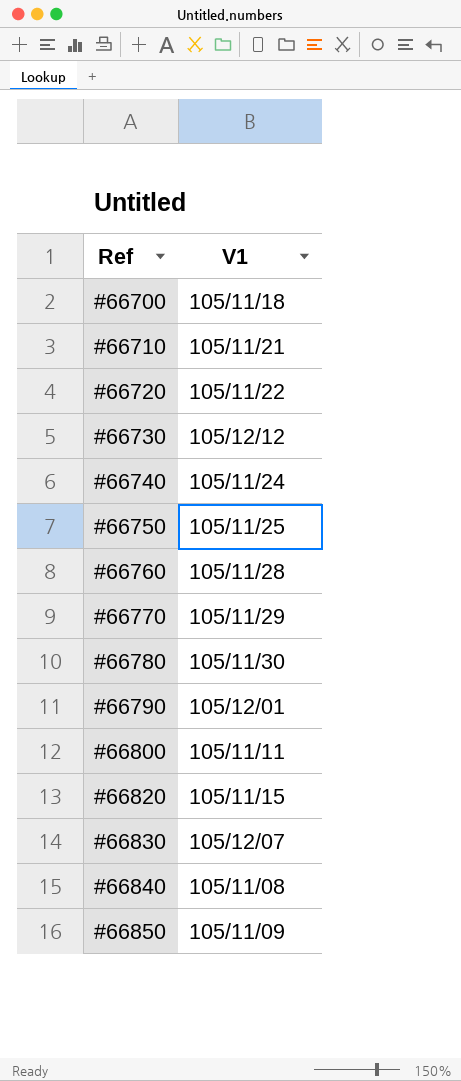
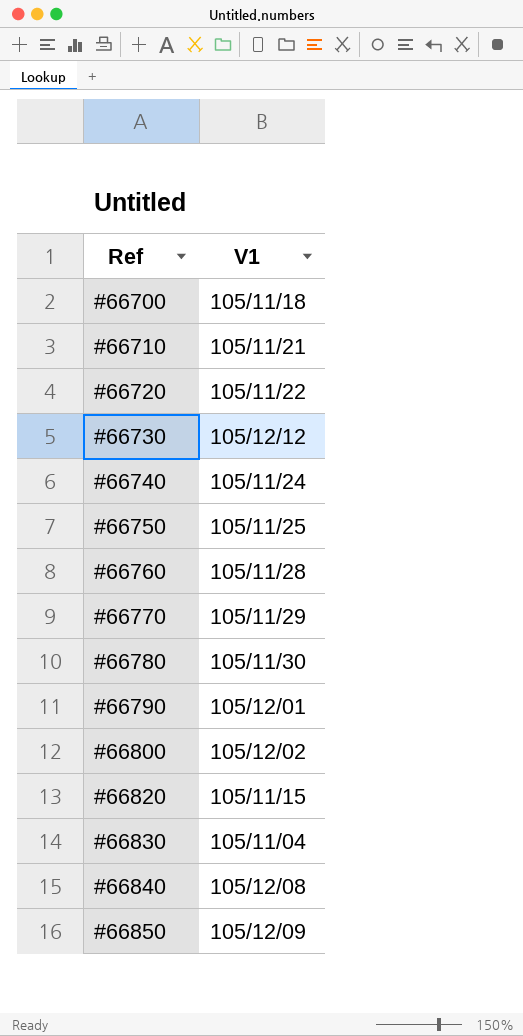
#66800 | V1: 105/11/11 -> 105/12/02
#66830 | V1: 105/12/07 -> 105/11/04
#66840 | V1: 105/11/08 -> 105/12/08
#66850 | V1: 105/11/09 -> 105/12/09

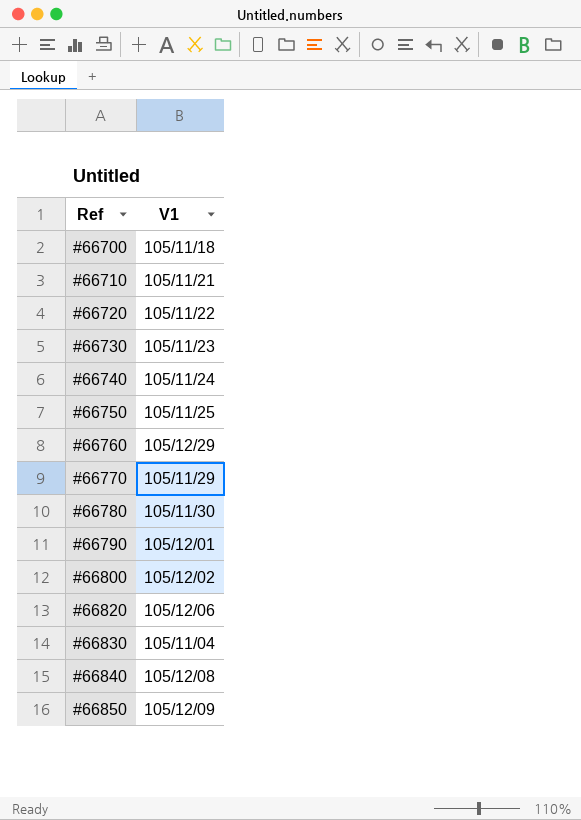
#66730 | V1: 105/12/12 -> 105/11/23
#66760 | V1: 105/11/28 -> 105/12/29
#66820 | V1: 105/11/15 -> 105/12/06

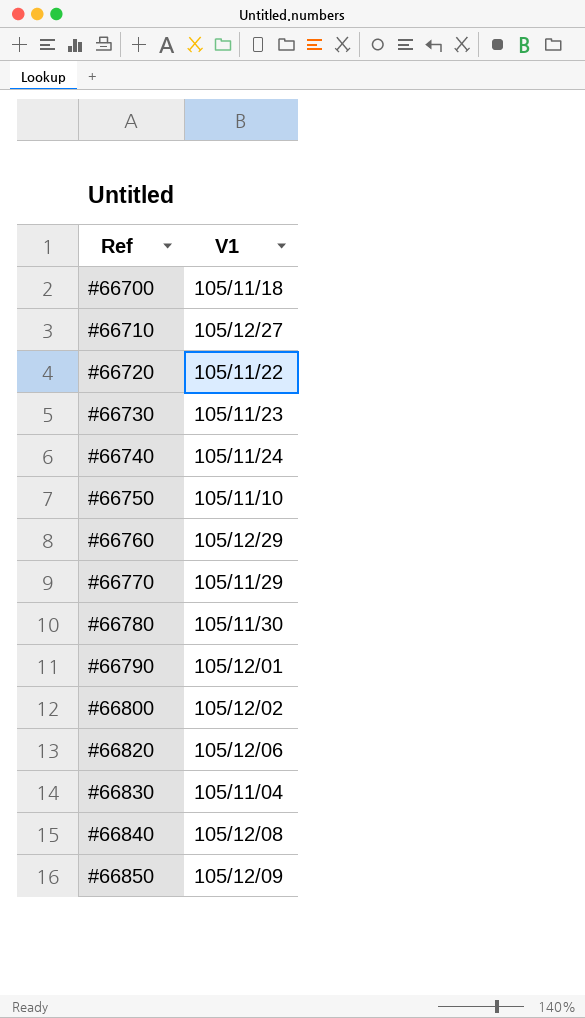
#66710 | V1: 105/11/21 -> 105/12/27
#66750 | V1: 105/11/25 -> 105/11/10

